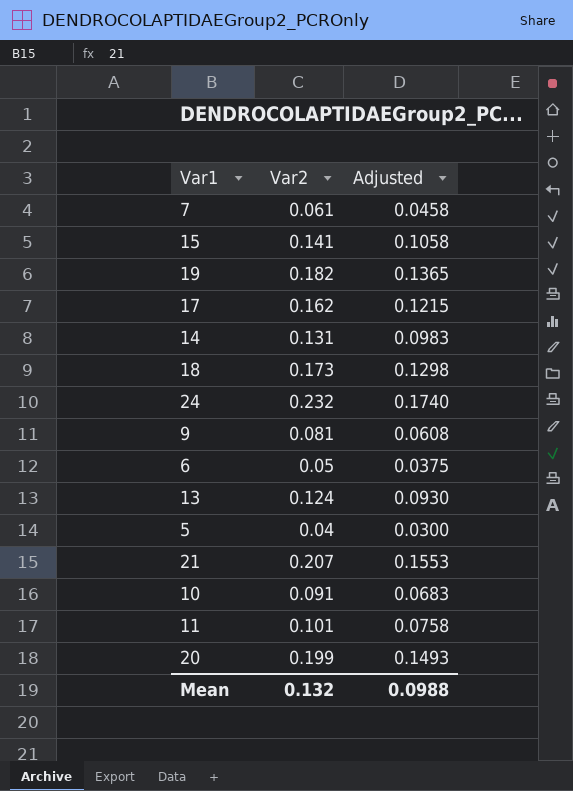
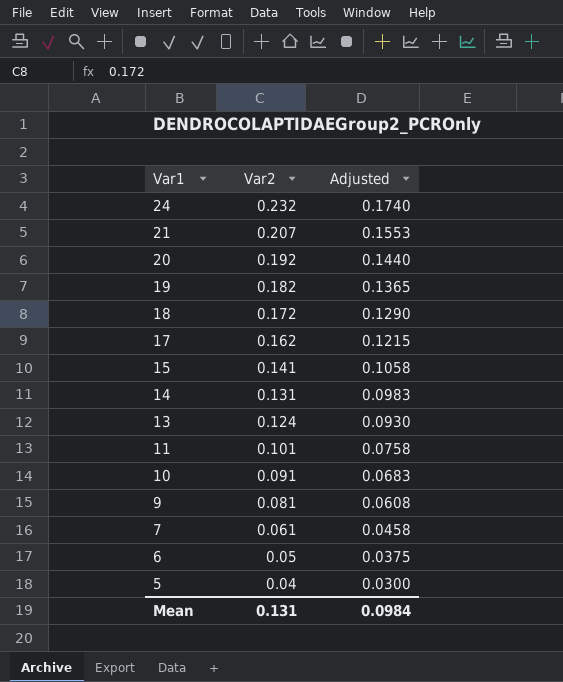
row order: none -> Var1 descending
20 | Var2: 0.199 -> 0.192
20 | Adjusted: 0.1493 -> 0.1440
18 | Var2: 0.173 -> 0.172
18 | Adjusted: 0.1298 -> 0.1290
Mean | Var2: 0.132 -> 0.131
Mean | Adjusted: 0.0988 -> 0.0984

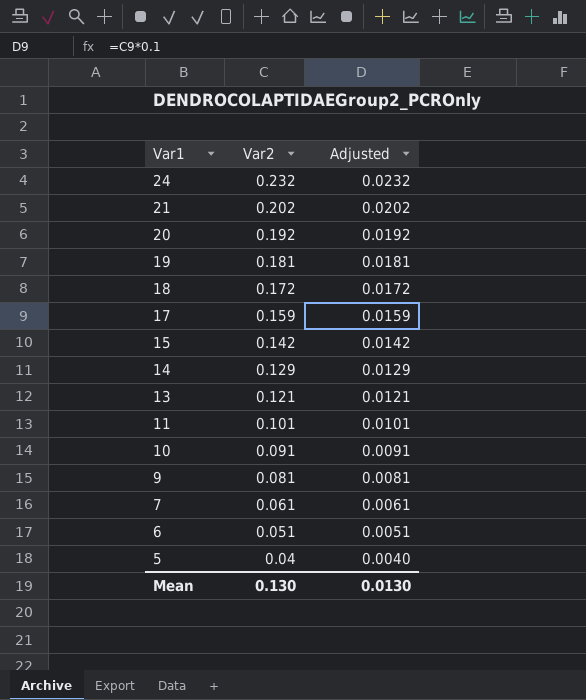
column Adjusted | formula: [Var2] * 0.75 -> [Var2] * 0.1
21 | Var2: 0.207 -> 0.202
19 | Var2: 0.182 -> 0.181
17 | Var2: 0.162 -> 0.159
15 | Var2: 0.141 -> 0.142
14 | Var2: 0.131 -> 0.129
13 | Var2: 0.124 -> 0.121
6 | Var2: 0.05 -> 0.051
Mean | Var2: 0.131 -> 0.130
Mean | Adjusted: 0.0984 -> 0.0130

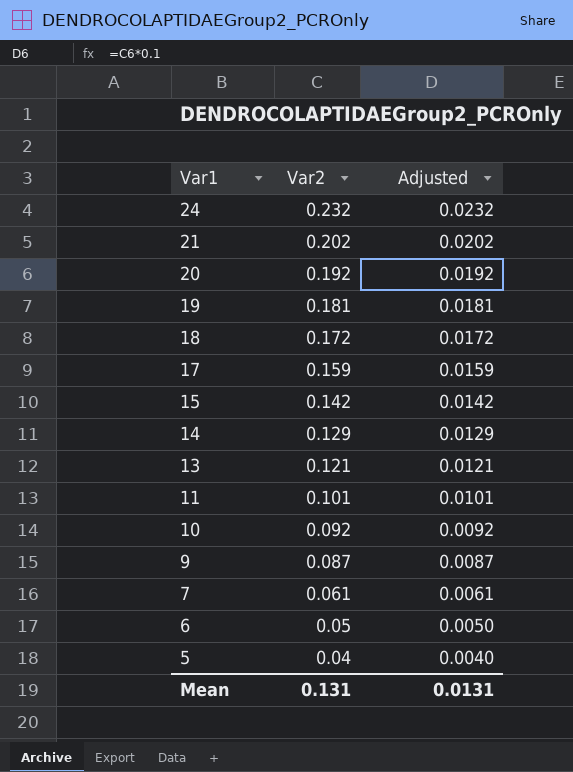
10 | Var2: 0.091 -> 0.092
10 | Adjusted: 0.0091 -> 0.0092
9 | Var2: 0.081 -> 0.087
9 | Adjusted: 0.0081 -> 0.0087
6 | Var2: 0.051 -> 0.05
6 | Adjusted: 0.0051 -> 0.0050
Mean | Var2: 0.130 -> 0.131
Mean | Adjusted: 0.0130 -> 0.0131

